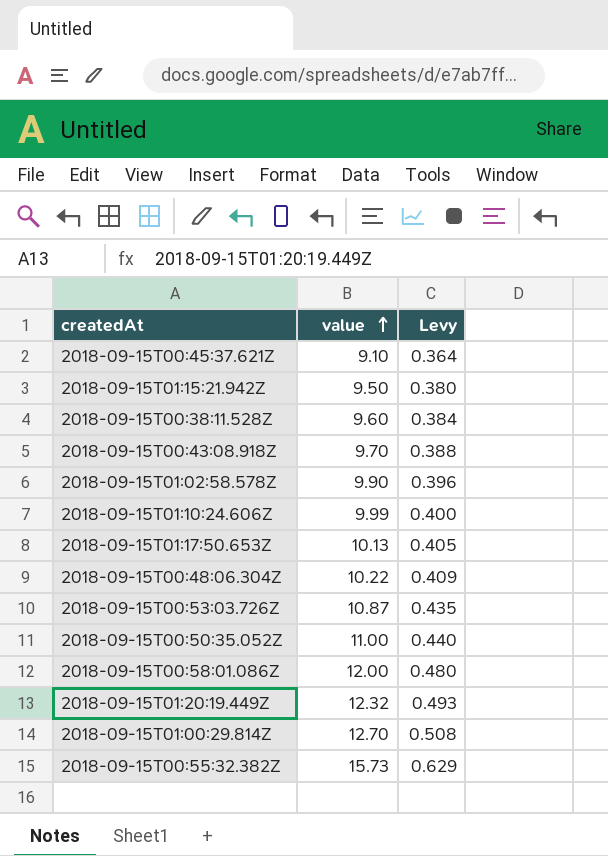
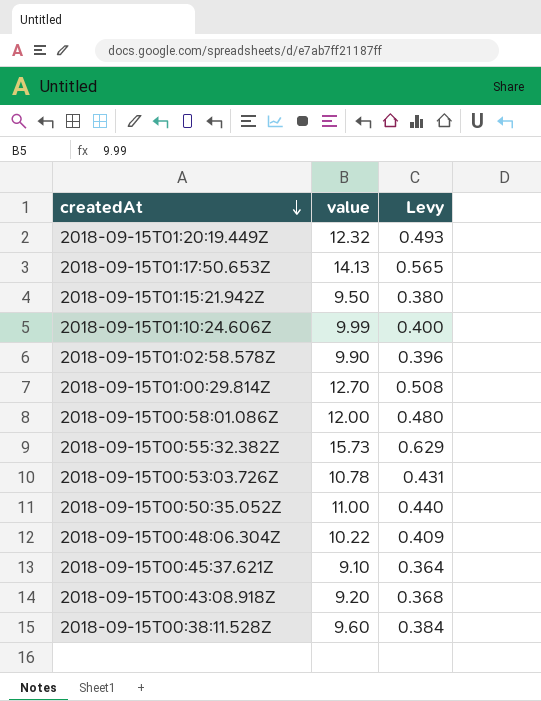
row order: value ascending -> createdAt descending
2018-09-15T01:17:50.653Z | value: 10.13 -> 14.13
2018-09-15T01:17:50.653Z | Levy: 0.405 -> 0.565
2018-09-15T00:53:03.726Z | value: 10.87 -> 10.78
2018-09-15T00:53:03.726Z | Levy: 0.435 -> 0.431
2018-09-15T00:43:08.918Z | value: 9.70 -> 9.20
2018-09-15T00:43:08.918Z | Levy: 0.388 -> 0.368

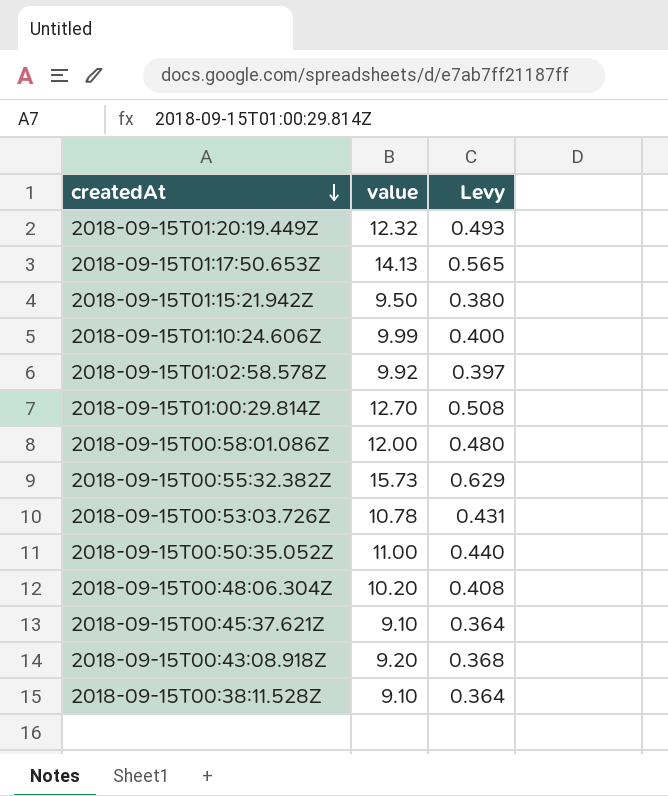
2018-09-15T01:02:58.578Z | value: 9.90 -> 9.92
2018-09-15T01:02:58.578Z | Levy: 0.396 -> 0.397
2018-09-15T00:48:06.304Z | value: 10.22 -> 10.20
2018-09-15T00:48:06.304Z | Levy: 0.409 -> 0.408
2018-09-15T00:38:11.528Z | value: 9.60 -> 9.10
2018-09-15T00:38:11.528Z | Levy: 0.384 -> 0.364

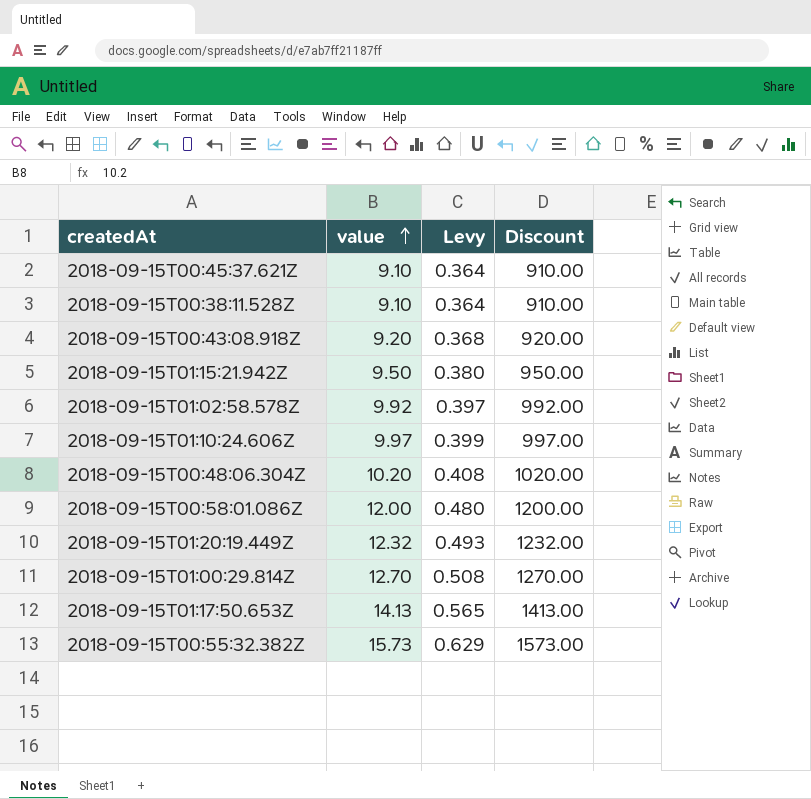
row order: createdAt descending -> value ascending
column Discount | formula: none -> [value] * 100
row 2018-09-15T00:53:03.726Z: 10.78 | 0.431 -> none
row 2018-09-15T00:50:35.052Z: 11.00 | 0.440 -> none
2018-09-15T01:10:24.606Z | value: 9.99 -> 9.97
2018-09-15T01:10:24.606Z | Levy: 0.400 -> 0.399

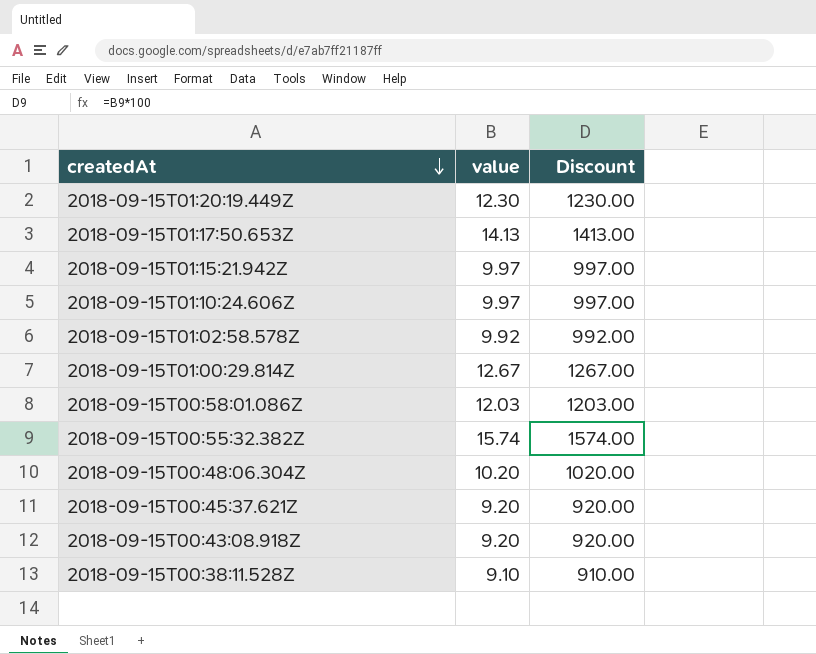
row order: value ascending -> createdAt descending
column Levy | formula: [value] * 0.04 -> none
2018-09-15T01:20:19.449Z | value: 12.32 -> 12.30
2018-09-15T01:20:19.449Z | Discount: 1232.00 -> 1230.00
2018-09-15T01:15:21.942Z | value: 9.50 -> 9.97
2018-09-15T01:15:21.942Z | Discount: 950.00 -> 997.00
2018-09-15T01:00:29.814Z | value: 12.70 -> 12.67
2018-09-15T01:00:29.814Z | Discount: 1270.00 -> 1267.00
2018-09-15T00:58:01.086Z | value: 12.00 -> 12.03
2018-09-15T00:58:01.086Z | Discount: 1200.00 -> 1203.00
2018-09-15T00:55:32.382Z | value: 15.73 -> 15.74
2018-09-15T00:55:32.382Z | Discount: 1573.00 -> 1574.00
2018-09-15T00:45:37.621Z | value: 9.10 -> 9.20
2018-09-15T00:45:37.621Z | Discount: 910.00 -> 920.00

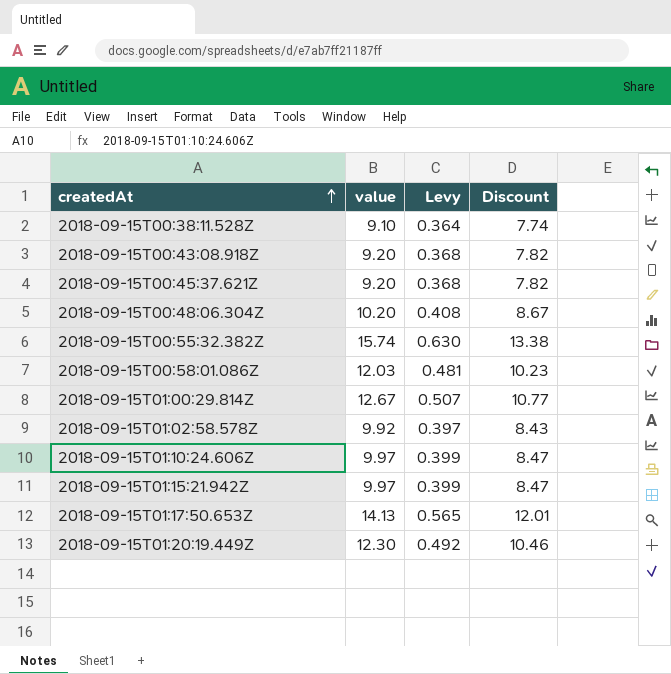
row order: createdAt descending -> createdAt ascending
column Levy | formula: none -> [value] * 0.04
column Discount | formula: [value] * 100 -> [value] * 0.85

